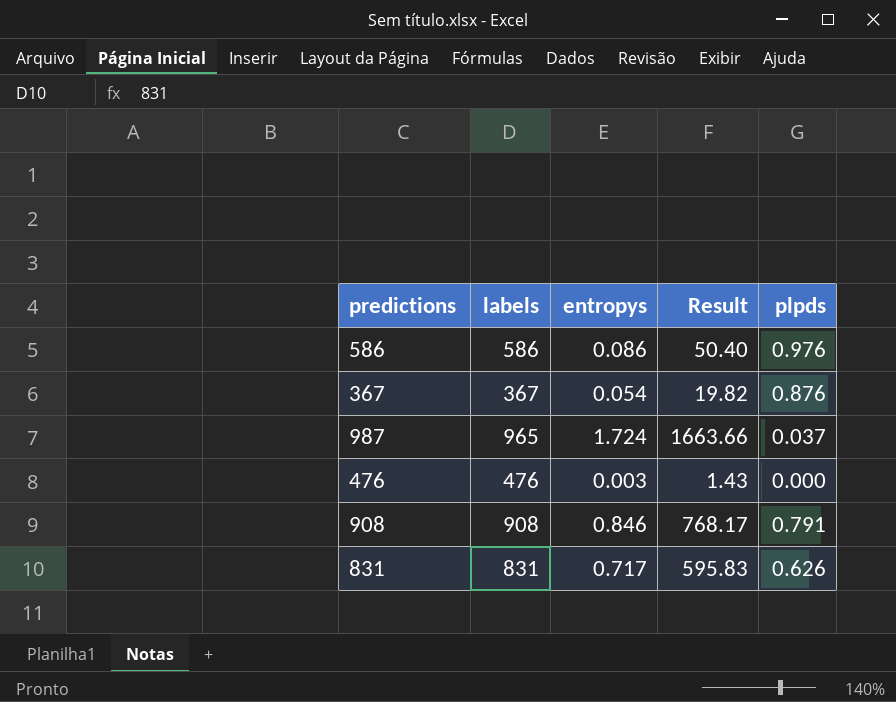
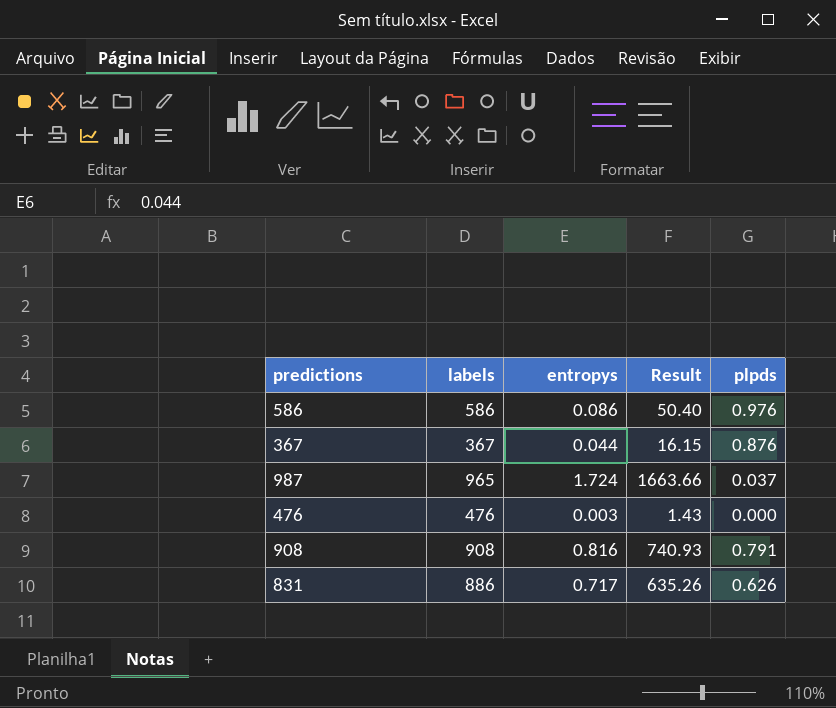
367 | entropys: 0.054 -> 0.044
367 | Result: 19.82 -> 16.15
908 | entropys: 0.846 -> 0.816
908 | Result: 768.17 -> 740.93
831 | labels: 831 -> 886
831 | Result: 595.83 -> 635.26

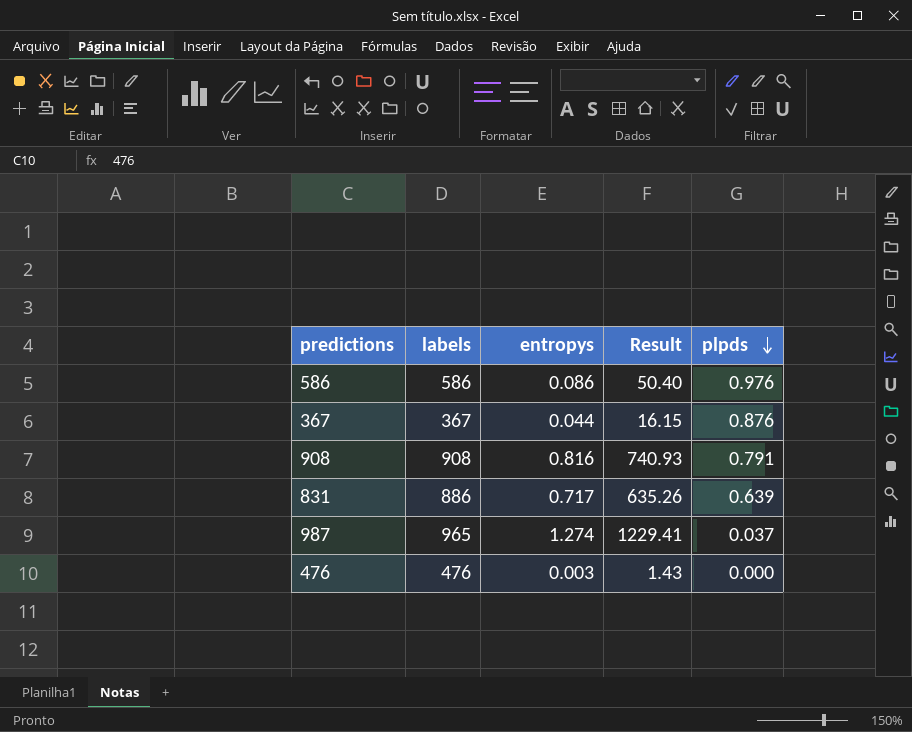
row order: none -> plpds descending
831 | plpds: 0.626 -> 0.639
987 | entropys: 1.724 -> 1.274
987 | Result: 1663.66 -> 1229.41

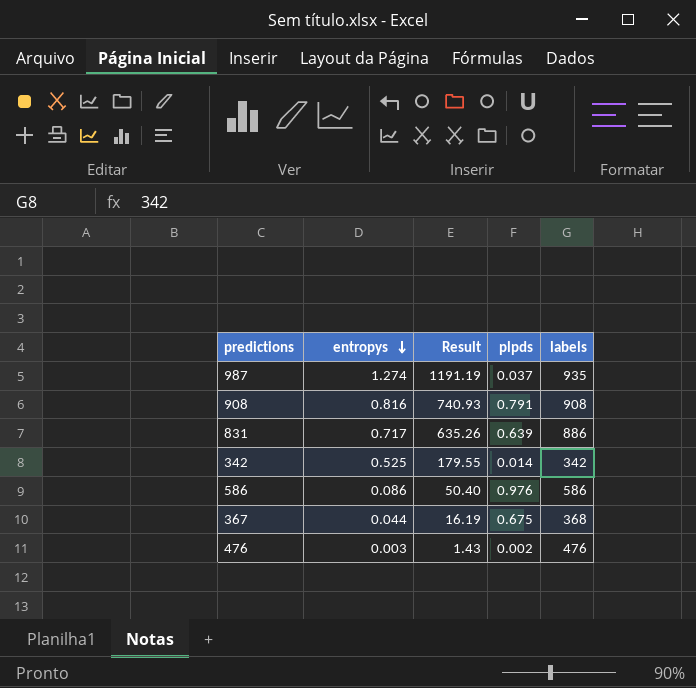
row order: plpds descending -> entropys descending
column labels | position: 2 -> 5
987 | Result: 1229.41 -> 1191.19
987 | labels: 965 -> 935
row 342: none -> 0.525 | 179.55 | 0.014 | 342
367 | Result: 16.15 -> 16.19
367 | plpds: 0.876 -> 0.675
367 | labels: 367 -> 368
476 | plpds: 0.000 -> 0.002

